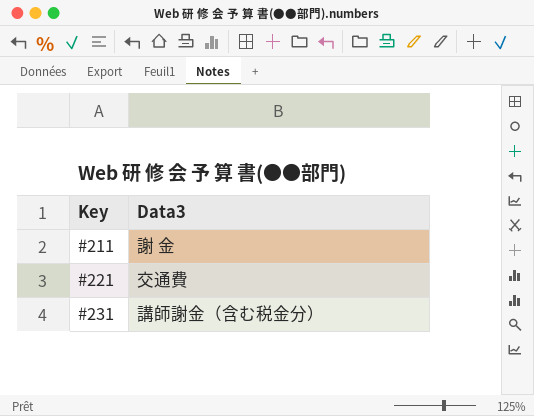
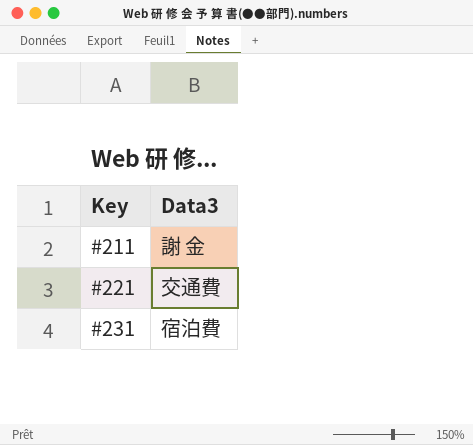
#231 | Data3: 講師謝金（含む税金分） -> 宿泊費

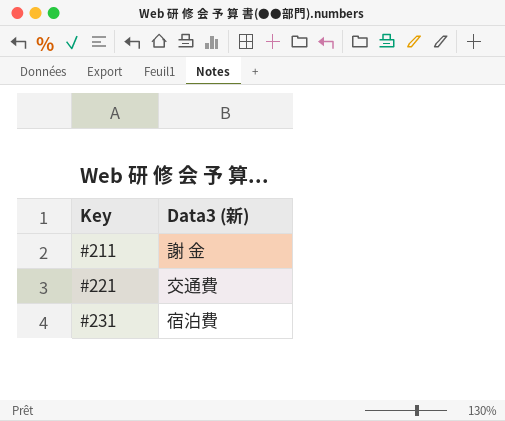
column name: Data3 -> Data3 (新)

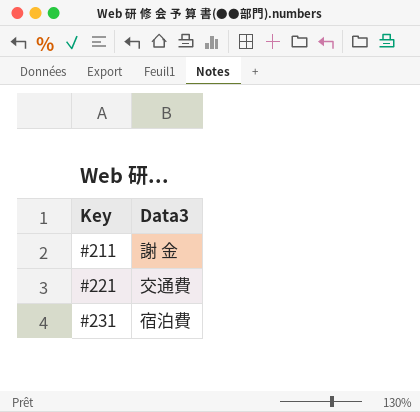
column name: Data3 (新) -> Data3

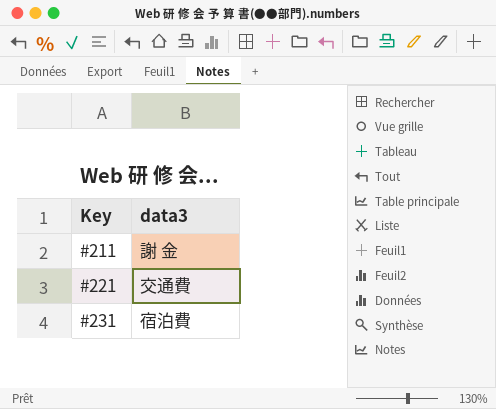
column name: Data3 -> data3

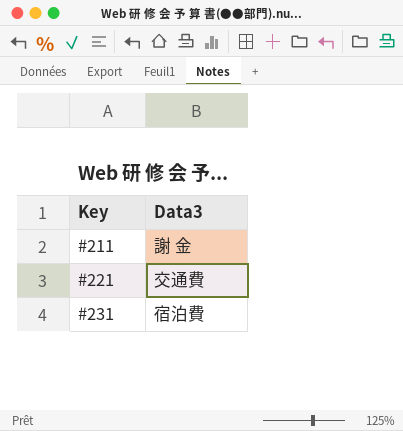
column name: data3 -> Data3

